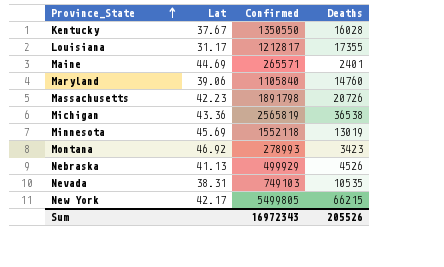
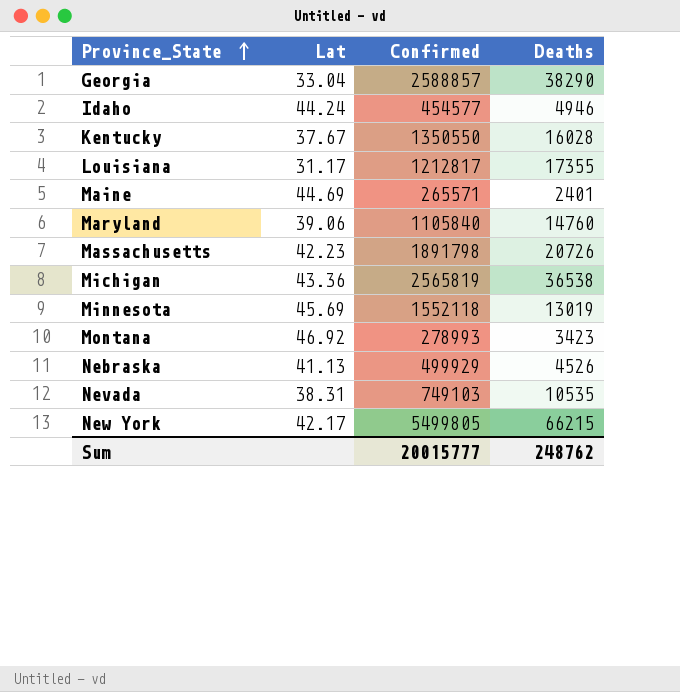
row Georgia: none -> 33.04 | 2588857 | 38290
row Idaho: none -> 44.24 | 454577 | 4946
Sum | Confirmed: 16972343 -> 20015777
Sum | Deaths: 205526 -> 248762

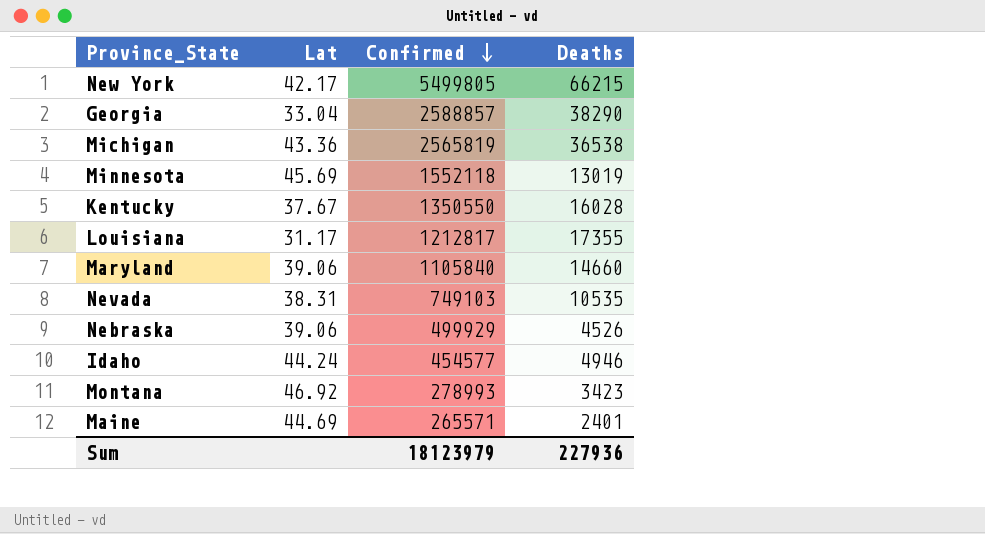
row order: Province_State ascending -> Confirmed descending
row Massachusetts: 42.23 | 1891798 | 20726 -> none
Maryland | Deaths: 14760 -> 14660
Nebraska | Lat: 41.13 -> 39.06
Sum | Confirmed: 20015777 -> 18123979
Sum | Deaths: 248762 -> 227936

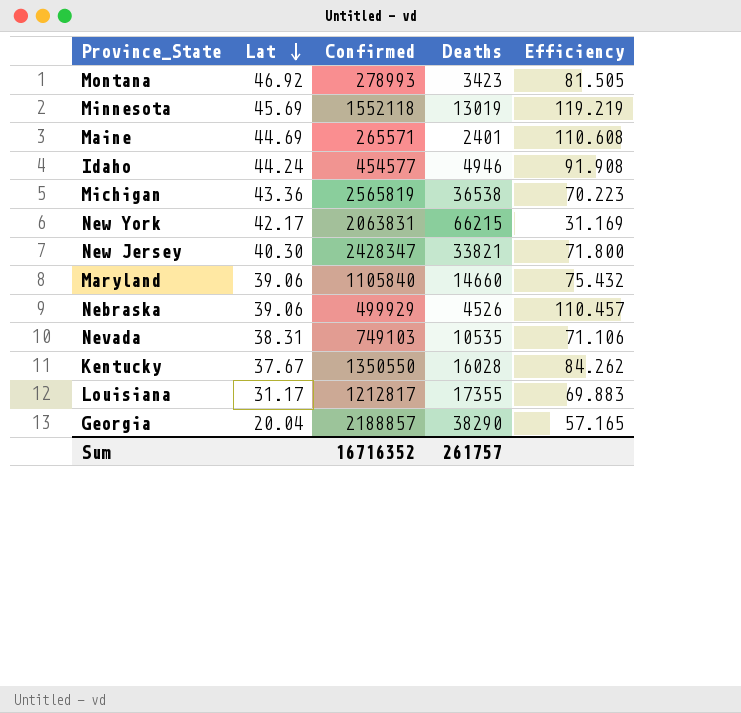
row order: Confirmed descending -> Lat descending
column Efficiency | formula: none -> [Confirmed] / [Deaths]
New York | Confirmed: 5499805 -> 2063831
row New Jersey: none -> 40.30 | 2428347 | 33821 | 71.800
Georgia | Lat: 33.04 -> 20.04
Georgia | Confirmed: 2588857 -> 2188857
Sum | Confirmed: 18123979 -> 16716352
Sum | Deaths: 227936 -> 261757

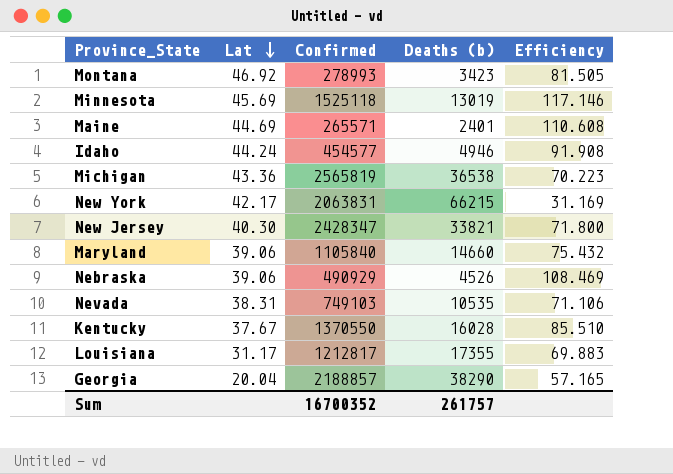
column name: Deaths -> Deaths (b)
Minnesota | Confirmed: 1552118 -> 1525118
Minnesota | Efficiency: 119.219 -> 117.146
Nebraska | Confirmed: 499929 -> 490929
Nebraska | Efficiency: 110.457 -> 108.469
Kentucky | Confirmed: 1350550 -> 1370550
Kentucky | Efficiency: 84.262 -> 85.510
Sum | Confirmed: 16716352 -> 16700352

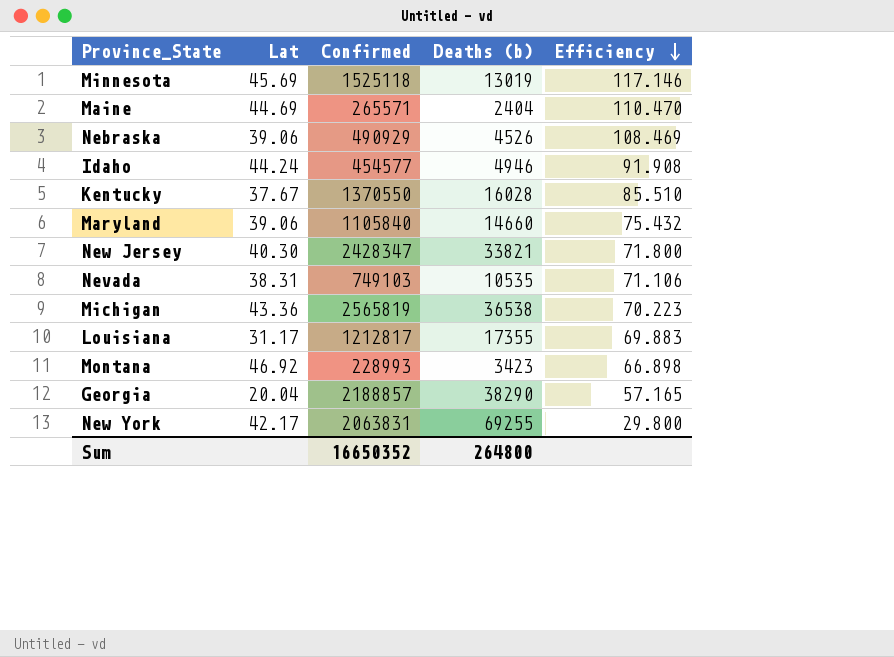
row order: Lat descending -> Efficiency descending
Maine | Deaths (b): 2401 -> 2404
Maine | Efficiency: 110.608 -> 110.470
Montana | Confirmed: 278993 -> 228993
Montana | Efficiency: 81.505 -> 66.898
New York | Deaths (b): 66215 -> 69255
New York | Efficiency: 31.169 -> 29.800
Sum | Confirmed: 16700352 -> 16650352
Sum | Deaths (b): 261757 -> 264800

